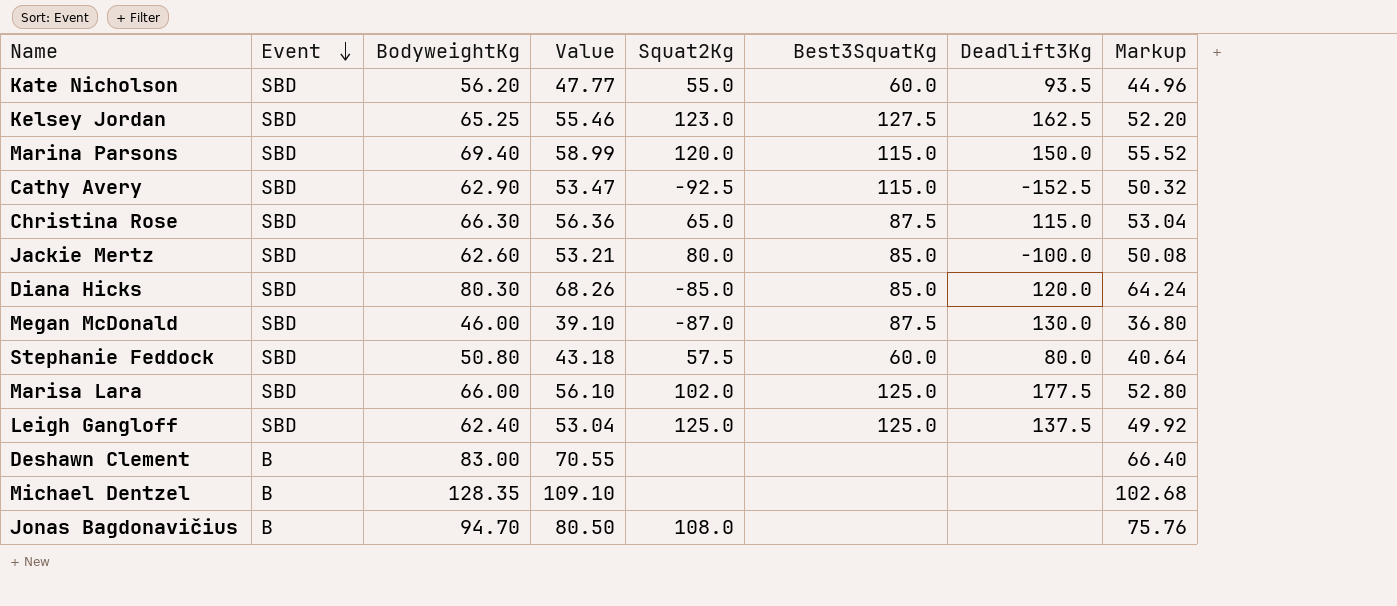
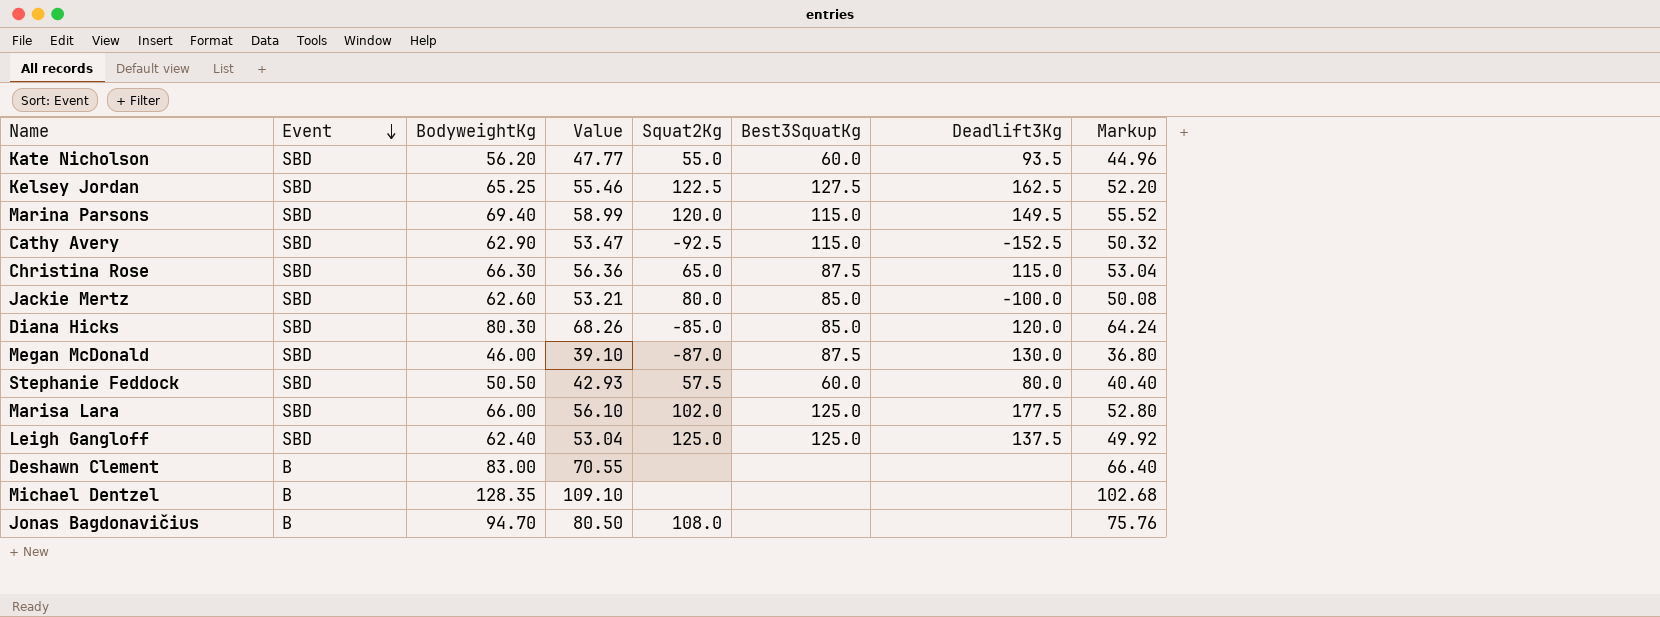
Kelsey Jordan | Squat2Kg: 123.0 -> 122.5
Marina Parsons | Deadlift3Kg: 150.0 -> 149.5
Stephanie Feddock | BodyweightKg: 50.80 -> 50.50
Stephanie Feddock | Value: 43.18 -> 42.93
Stephanie Feddock | Markup: 40.64 -> 40.40

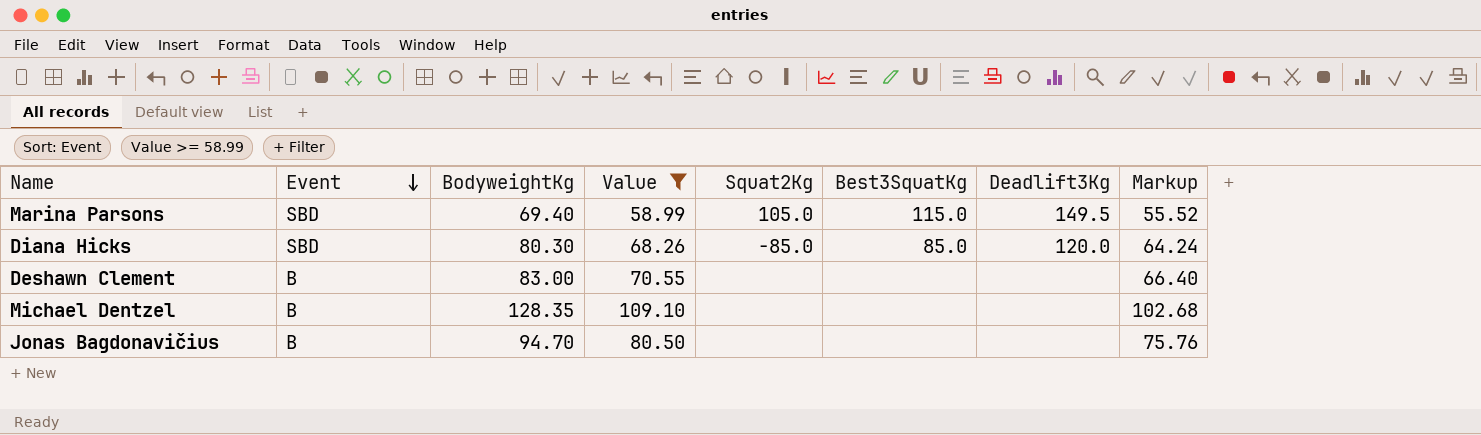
filter: none -> Value >= 58.99
Marina Parsons | Squat2Kg: 120.0 -> 105.0
Jonas Bagdonavičius | Squat2Kg: 108.0 -> none

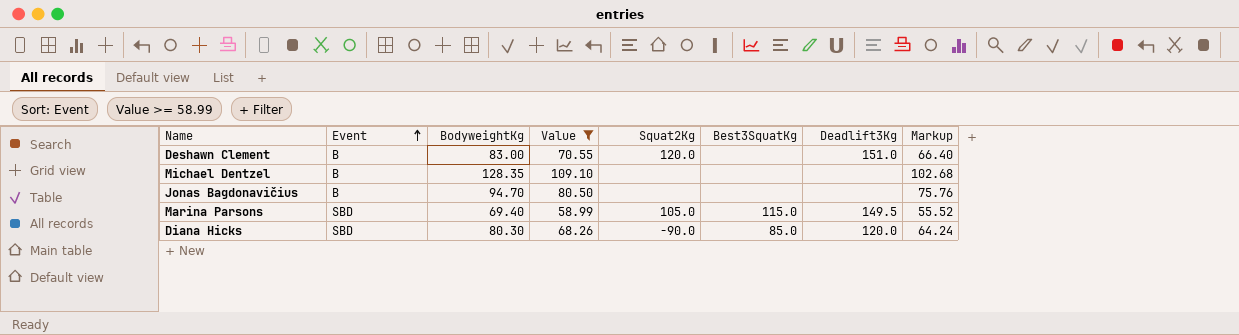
row order: Event descending -> Event ascending
Deshawn Clement | Squat2Kg: none -> 120.0
Deshawn Clement | Deadlift3Kg: none -> 151.0
Diana Hicks | Squat2Kg: -85.0 -> -90.0

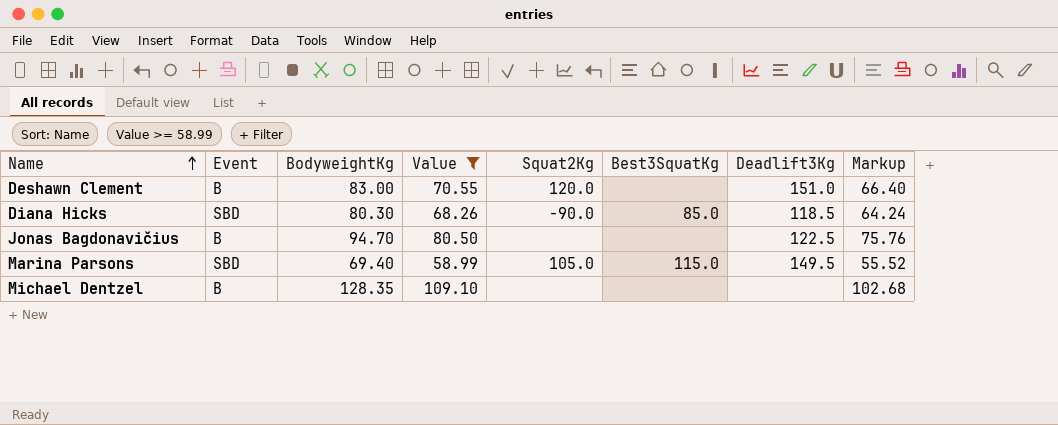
row order: Event ascending -> Name ascending
Diana Hicks | Deadlift3Kg: 120.0 -> 118.5
Jonas Bagdonavičius | Deadlift3Kg: none -> 122.5

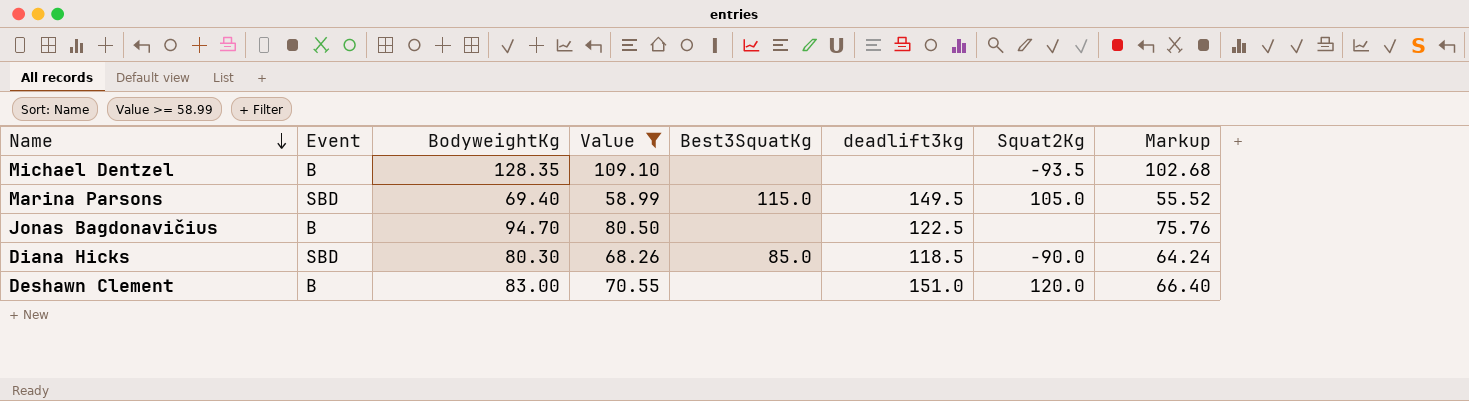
row order: Name ascending -> Name descending
column name: Deadlift3Kg -> deadlift3kg
column Squat2Kg | position: 5 -> 7
Michael Dentzel | Squat2Kg: none -> -93.5

